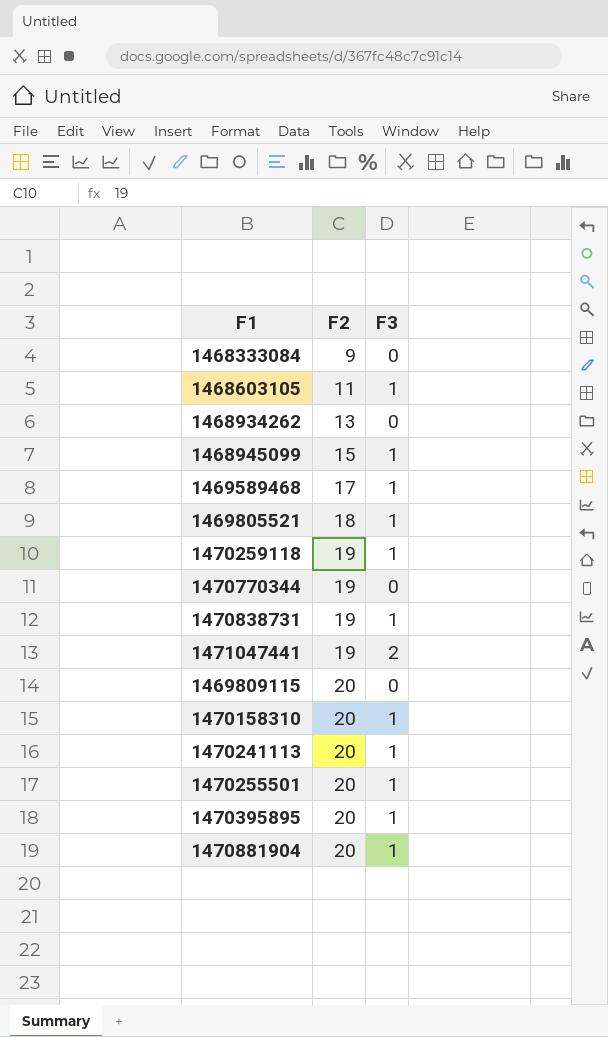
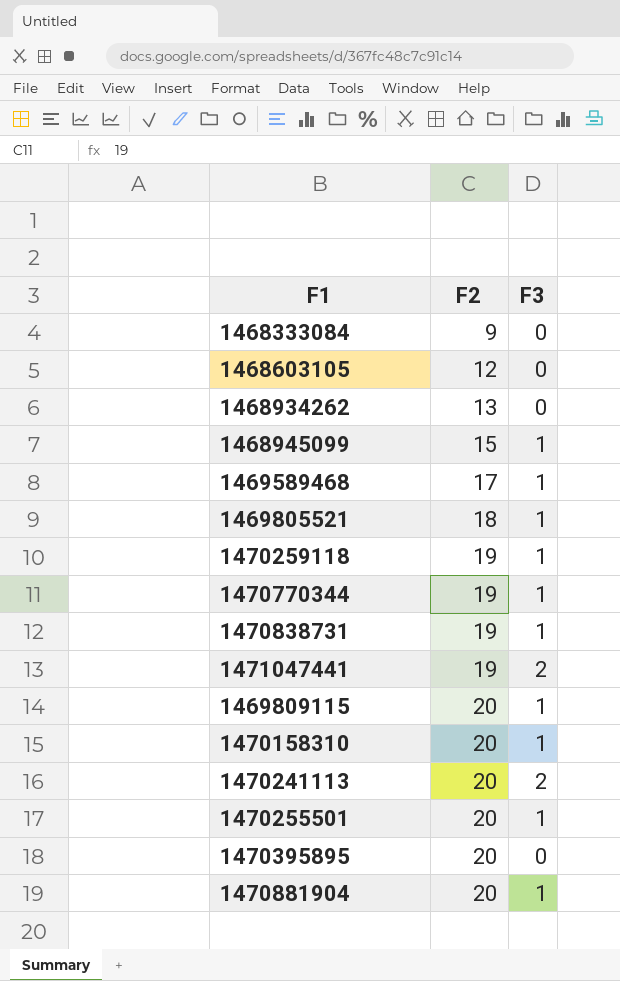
1468603105 | F2: 11 -> 12
1468603105 | F3: 1 -> 0
1470770344 | F3: 0 -> 1
1469809115 | F3: 0 -> 1
1470241113 | F3: 1 -> 2
1470395895 | F3: 1 -> 0

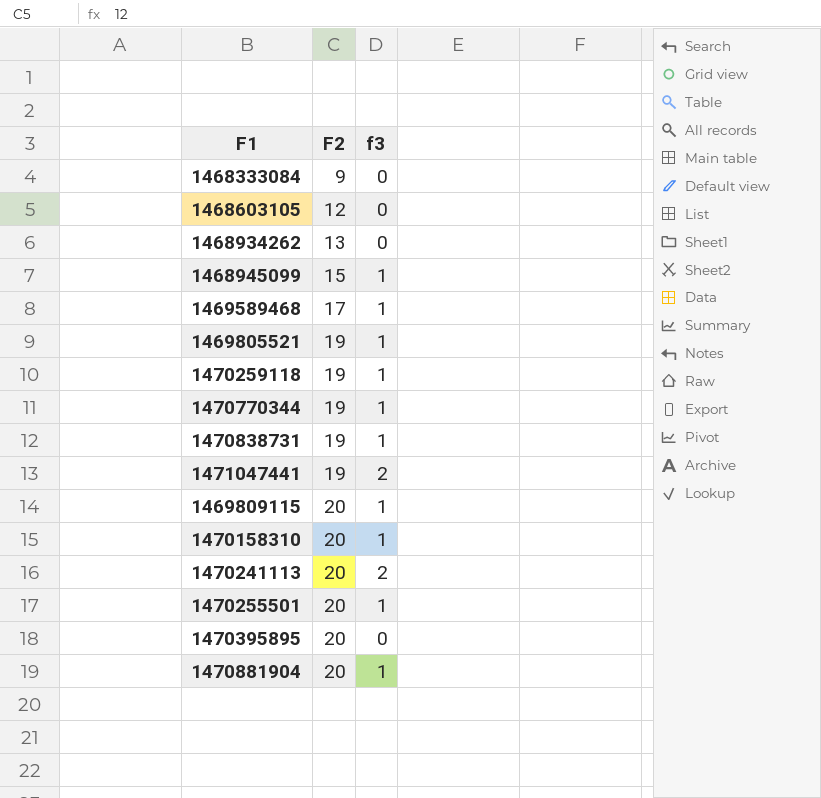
column name: F3 -> f3
1469805521 | F2: 18 -> 19

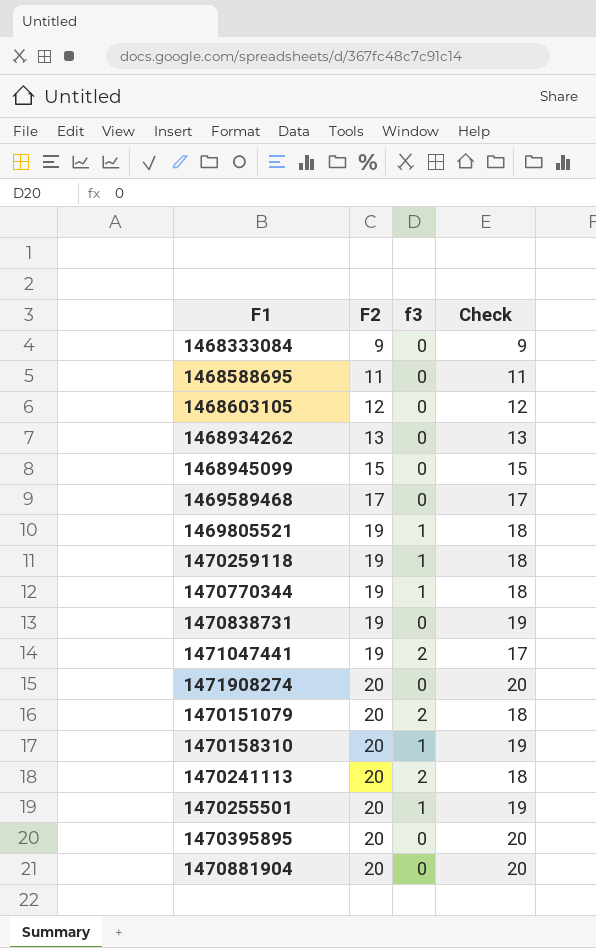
column Check | formula: none -> [F2] - [f3]
row 1469809115: 20 | 1 -> none
row 1468588695: none -> 11 | 0 | 11
1468945099 | f3: 1 -> 0
1469589468 | f3: 1 -> 0
1470838731 | f3: 1 -> 0
row 1471908274: none -> 20 | 0 | 20
row 1470151079: none -> 20 | 2 | 18
1470881904 | f3: 1 -> 0

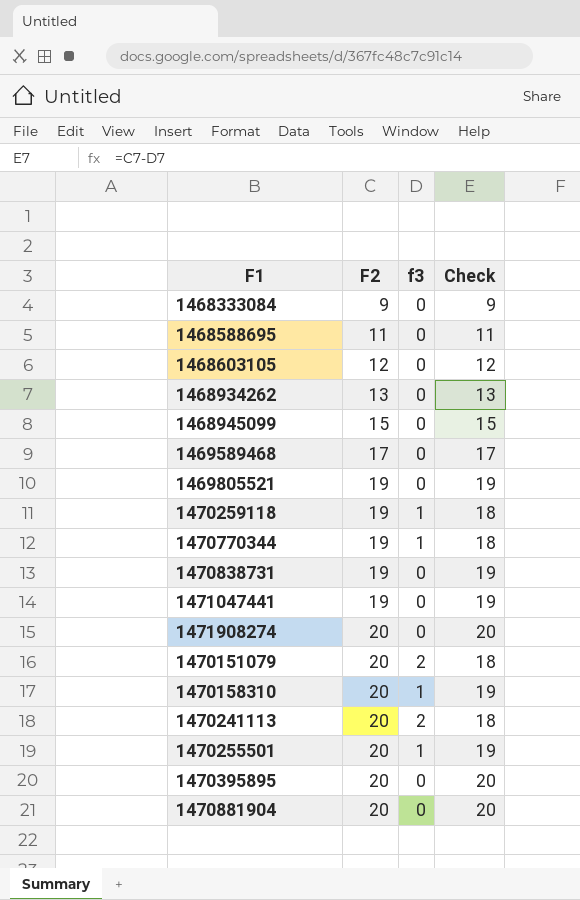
1469805521 | f3: 1 -> 0
1469805521 | Check: 18 -> 19
1471047441 | f3: 2 -> 0
1471047441 | Check: 17 -> 19

